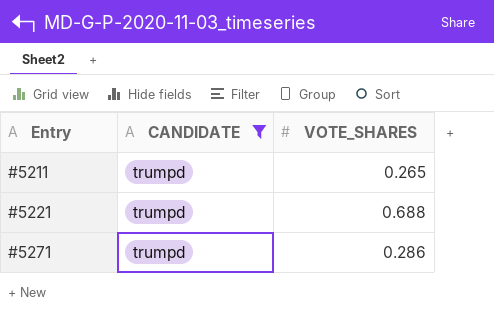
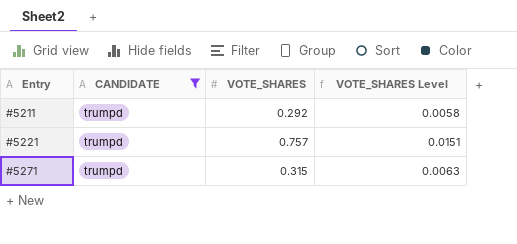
column VOTE_SHARES Level | formula: none -> [VOTE_SHARES] * 0.02
#5211 | VOTE_SHARES: 0.265 -> 0.292
#5221 | VOTE_SHARES: 0.688 -> 0.757
#5271 | VOTE_SHARES: 0.286 -> 0.315

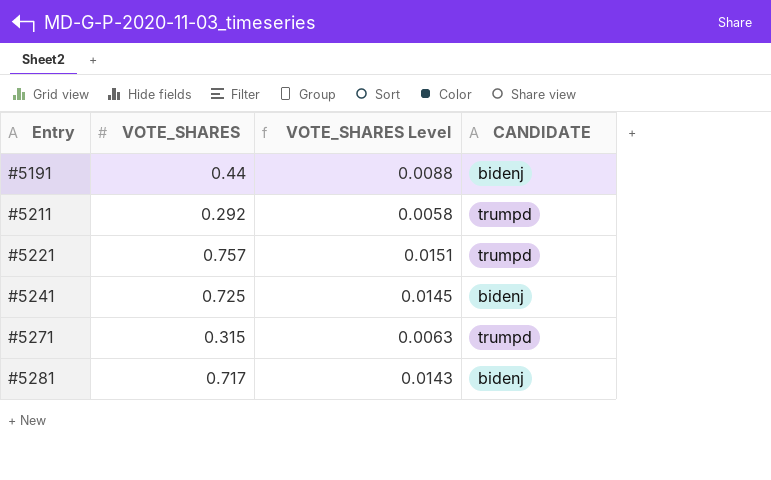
filter: CANDIDATE = trumpd -> none
column CANDIDATE | position: 2 -> 4

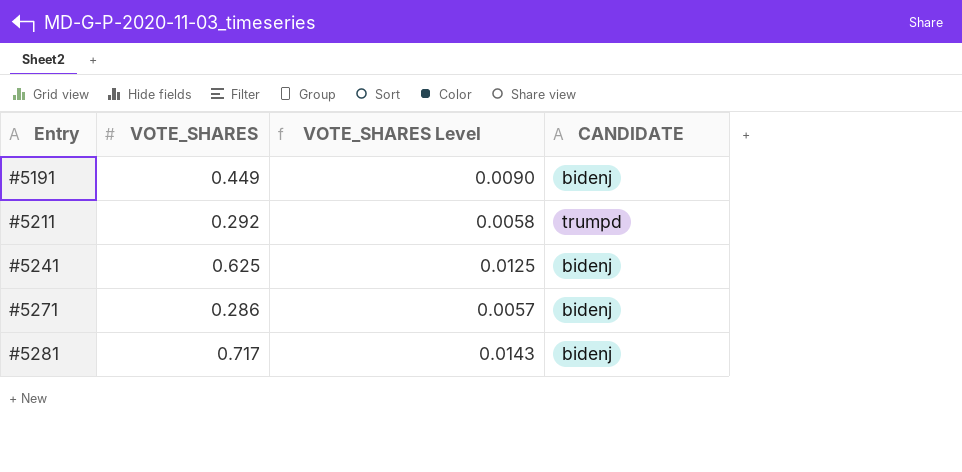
row #5221: 0.757 | 0.0151 | trumpd -> none
#5191 | VOTE_SHARES: 0.44 -> 0.449
#5191 | VOTE_SHARES Level: 0.0088 -> 0.0090
#5241 | VOTE_SHARES: 0.725 -> 0.625
#5241 | VOTE_SHARES Level: 0.0145 -> 0.0125
#5271 | VOTE_SHARES: 0.315 -> 0.286
#5271 | VOTE_SHARES Level: 0.0063 -> 0.0057
#5271 | CANDIDATE: trumpd -> bidenj

